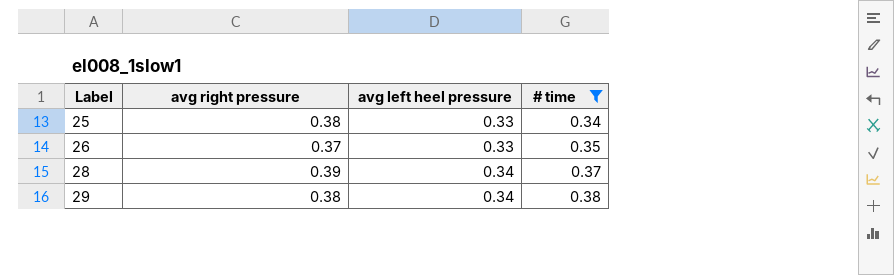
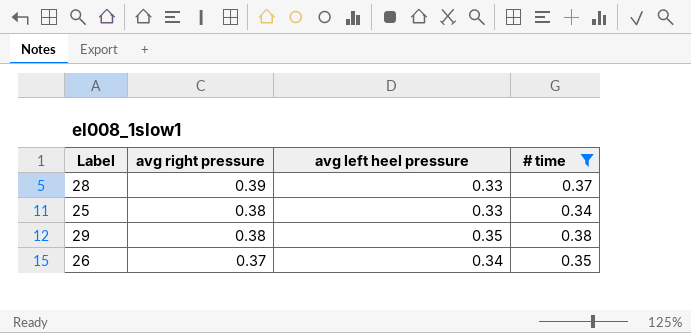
row order: Label ascending -> avg right pressure descending
28 | avg left heel pressure: 0.34 -> 0.33
29 | avg left heel pressure: 0.34 -> 0.35
26 | avg left heel pressure: 0.33 -> 0.34

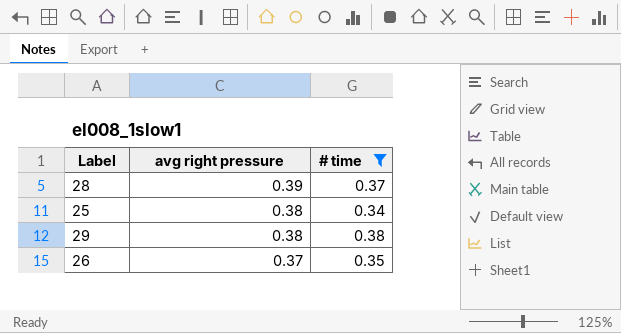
column avg left heel pressure | position: 3 -> none

